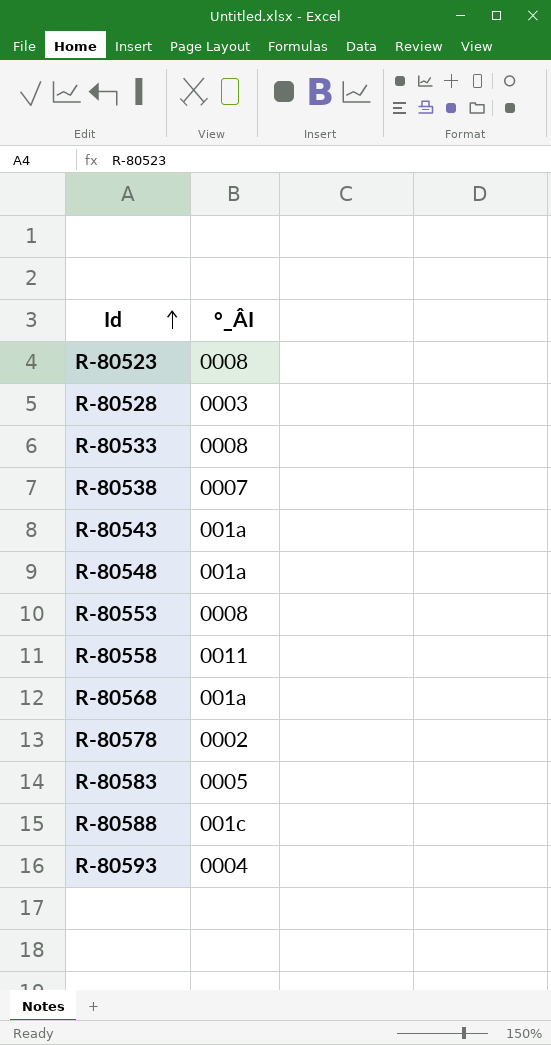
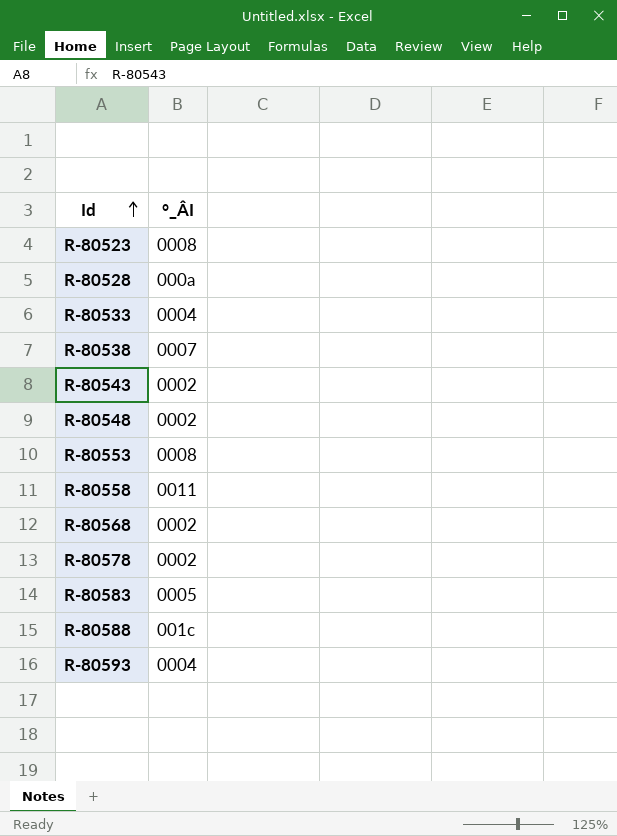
R-80528 | °_ÂI: 0003 -> 000a
R-80533 | °_ÂI: 0008 -> 0004
R-80543 | °_ÂI: 001a -> 0002
R-80548 | °_ÂI: 001a -> 0002
R-80568 | °_ÂI: 001a -> 0002

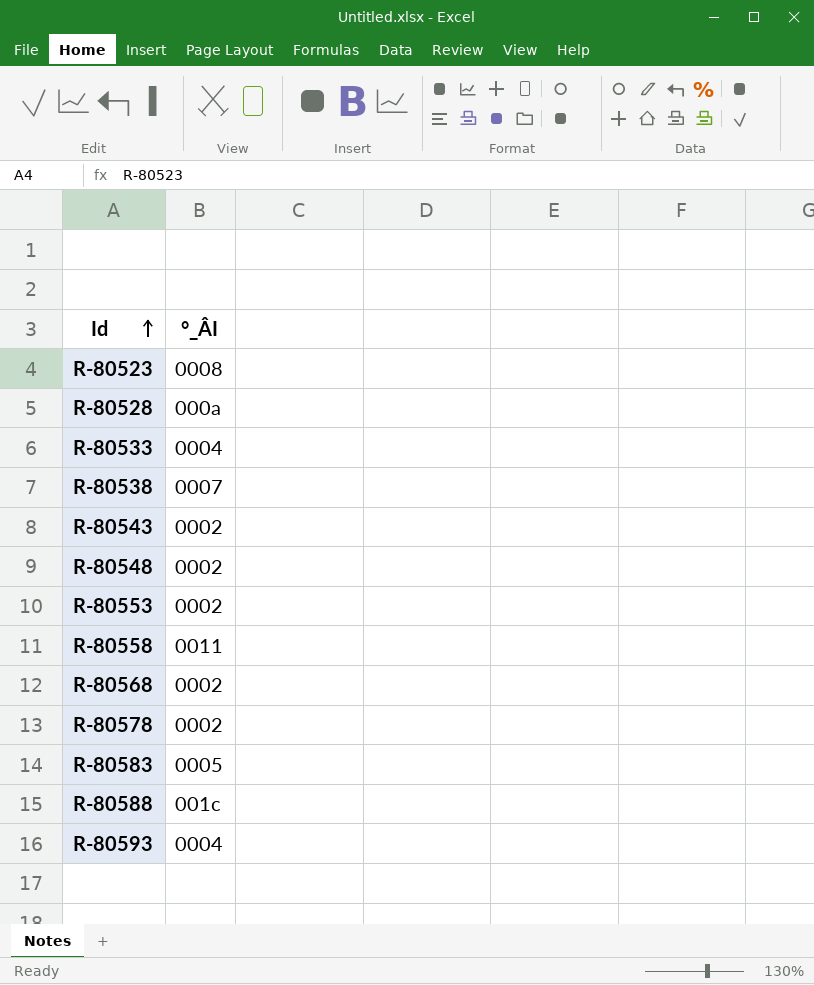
R-80553 | °_ÂI: 0008 -> 0002

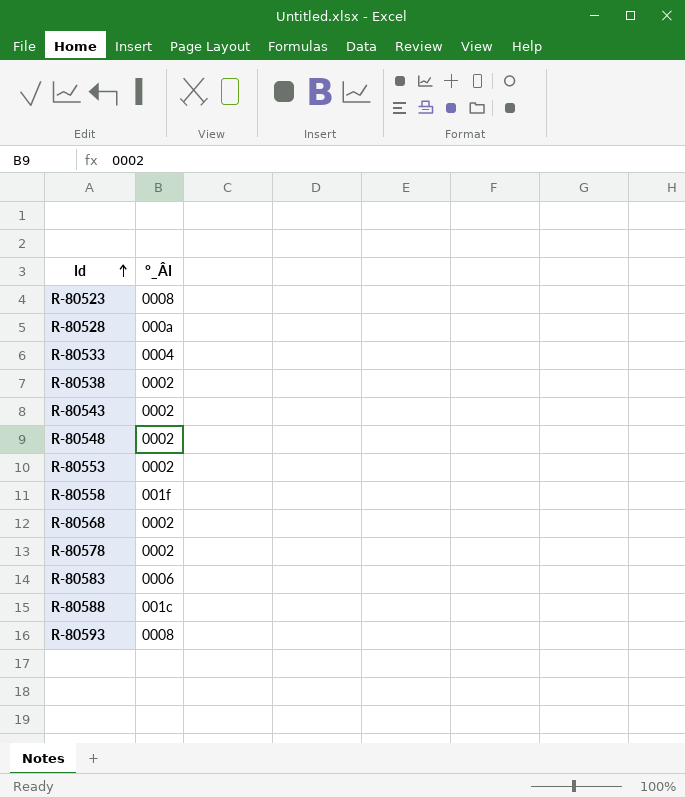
R-80538 | °_ÂI: 0007 -> 0002
R-80558 | °_ÂI: 0011 -> 001f
R-80583 | °_ÂI: 0005 -> 0006
R-80593 | °_ÂI: 0004 -> 0008

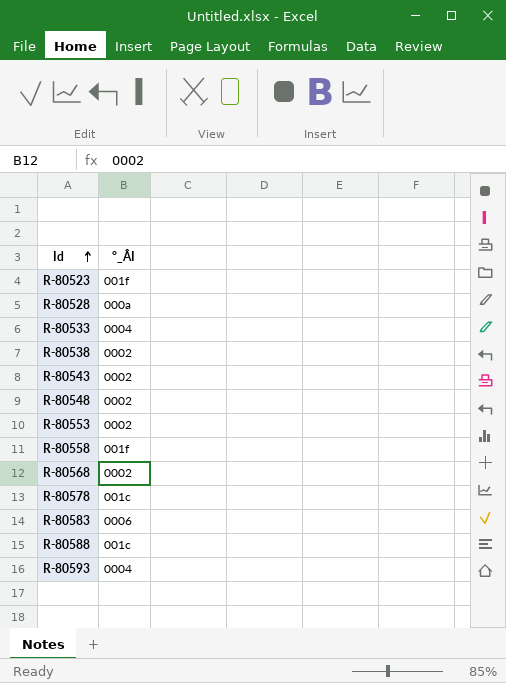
R-80523 | °_ÂI: 0008 -> 001f
R-80578 | °_ÂI: 0002 -> 001c
R-80593 | °_ÂI: 0008 -> 0004

